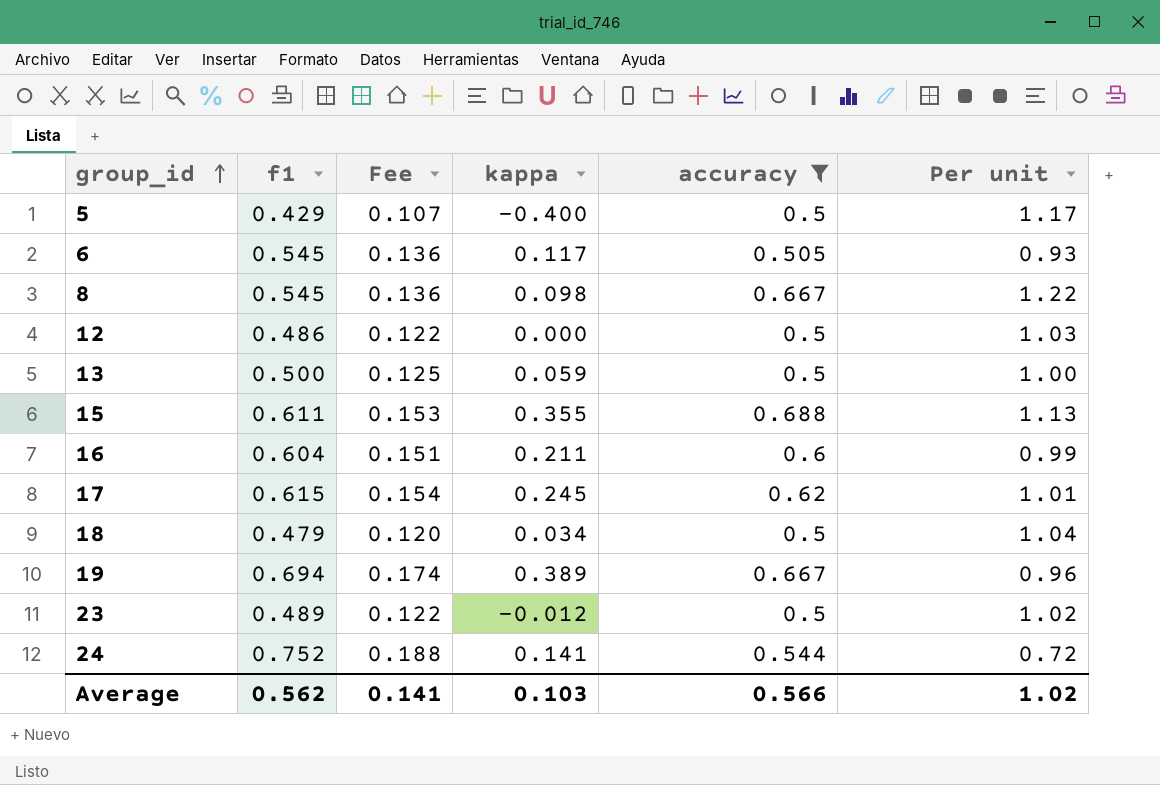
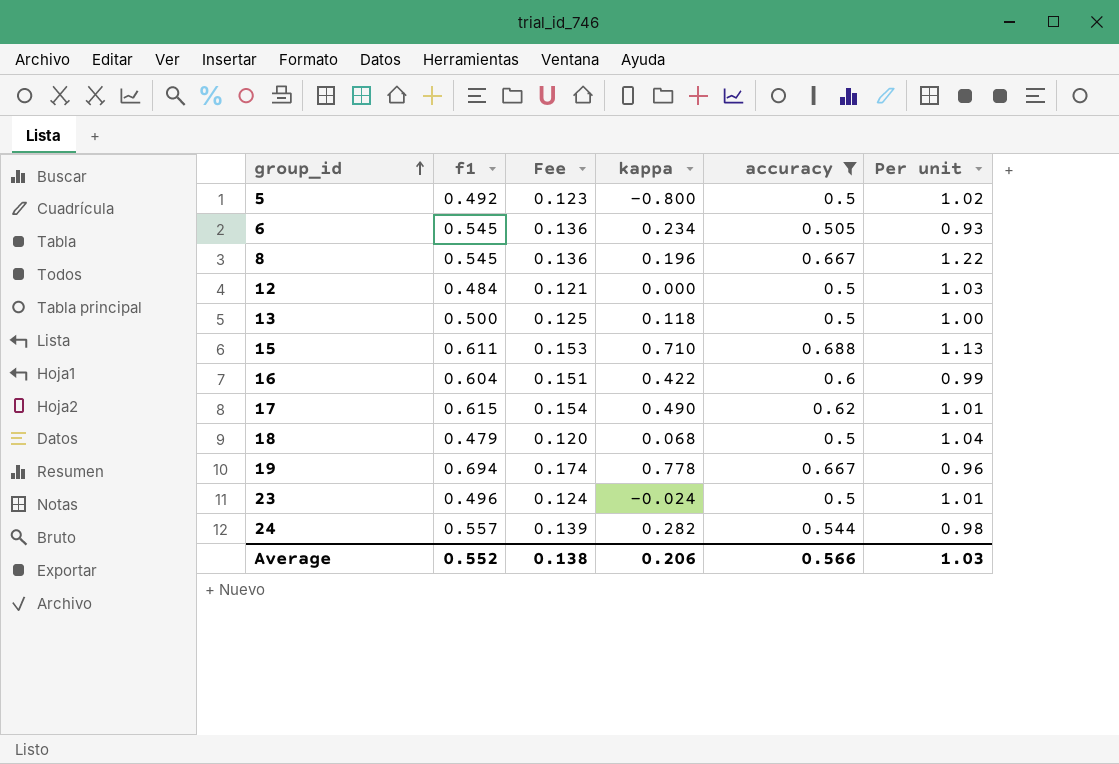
5 | f1: 0.429 -> 0.492
5 | Fee: 0.107 -> 0.123
5 | kappa: -0.400 -> -0.800
5 | Per unit: 1.17 -> 1.02
6 | kappa: 0.117 -> 0.234
8 | kappa: 0.098 -> 0.196
12 | f1: 0.486 -> 0.484
12 | Fee: 0.122 -> 0.121
13 | kappa: 0.059 -> 0.118
15 | kappa: 0.355 -> 0.710
16 | kappa: 0.211 -> 0.422
17 | kappa: 0.245 -> 0.490
18 | kappa: 0.034 -> 0.068
19 | kappa: 0.389 -> 0.778
23 | f1: 0.489 -> 0.496
23 | Fee: 0.122 -> 0.124
23 | kappa: -0.012 -> -0.024
23 | Per unit: 1.02 -> 1.01
24 | f1: 0.752 -> 0.557
24 | Fee: 0.188 -> 0.139
24 | kappa: 0.141 -> 0.282
24 | Per unit: 0.72 -> 0.98
Average | f1: 0.562 -> 0.552
Average | Fee: 0.141 -> 0.138
Average | kappa: 0.103 -> 0.206
Average | Per unit: 1.02 -> 1.03

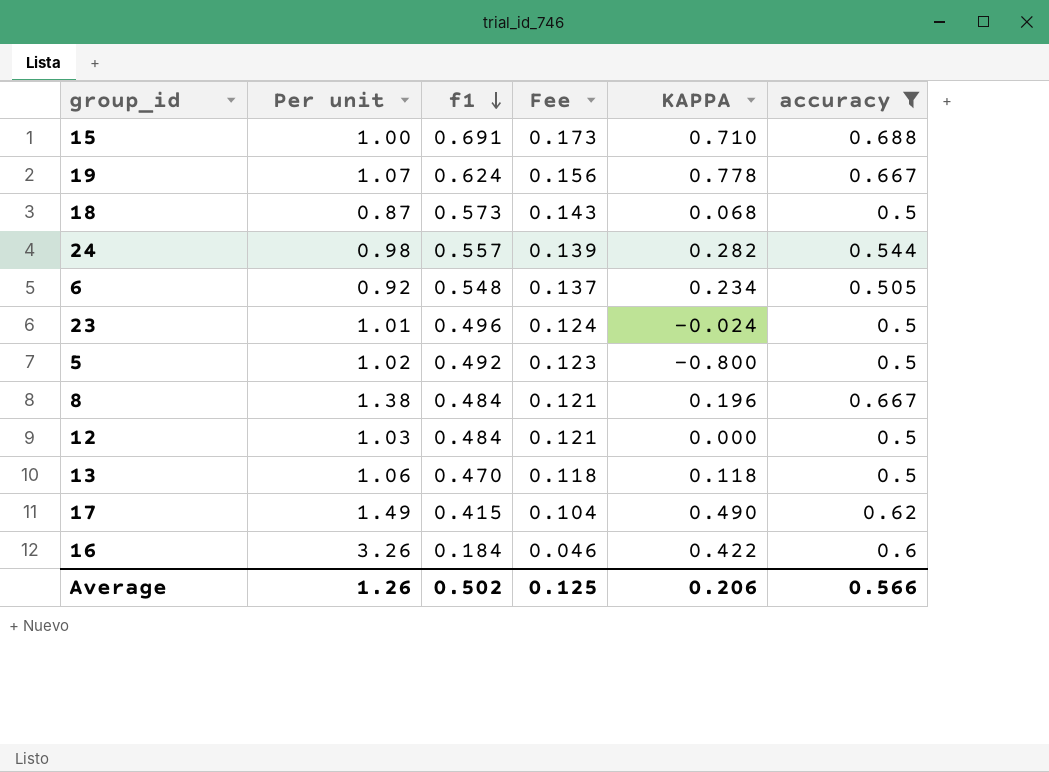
row order: group_id ascending -> f1 descending
column Per unit | position: 6 -> 2
column name: kappa -> KAPPA
15 | Per unit: 1.13 -> 1.00
15 | f1: 0.611 -> 0.691
15 | Fee: 0.153 -> 0.173
19 | Per unit: 0.96 -> 1.07
19 | f1: 0.694 -> 0.624
19 | Fee: 0.174 -> 0.156
18 | Per unit: 1.04 -> 0.87
18 | f1: 0.479 -> 0.573
18 | Fee: 0.120 -> 0.143
6 | Per unit: 0.93 -> 0.92
6 | f1: 0.545 -> 0.548
6 | Fee: 0.136 -> 0.137
8 | Per unit: 1.22 -> 1.38
8 | f1: 0.545 -> 0.484
8 | Fee: 0.136 -> 0.121
13 | Per unit: 1.00 -> 1.06
13 | f1: 0.500 -> 0.470
13 | Fee: 0.125 -> 0.118
17 | Per unit: 1.01 -> 1.49
17 | f1: 0.615 -> 0.415
17 | Fee: 0.154 -> 0.104
16 | Per unit: 0.99 -> 3.26
16 | f1: 0.604 -> 0.184
16 | Fee: 0.151 -> 0.046
Average | Per unit: 1.03 -> 1.26
Average | f1: 0.552 -> 0.502
Average | Fee: 0.138 -> 0.125

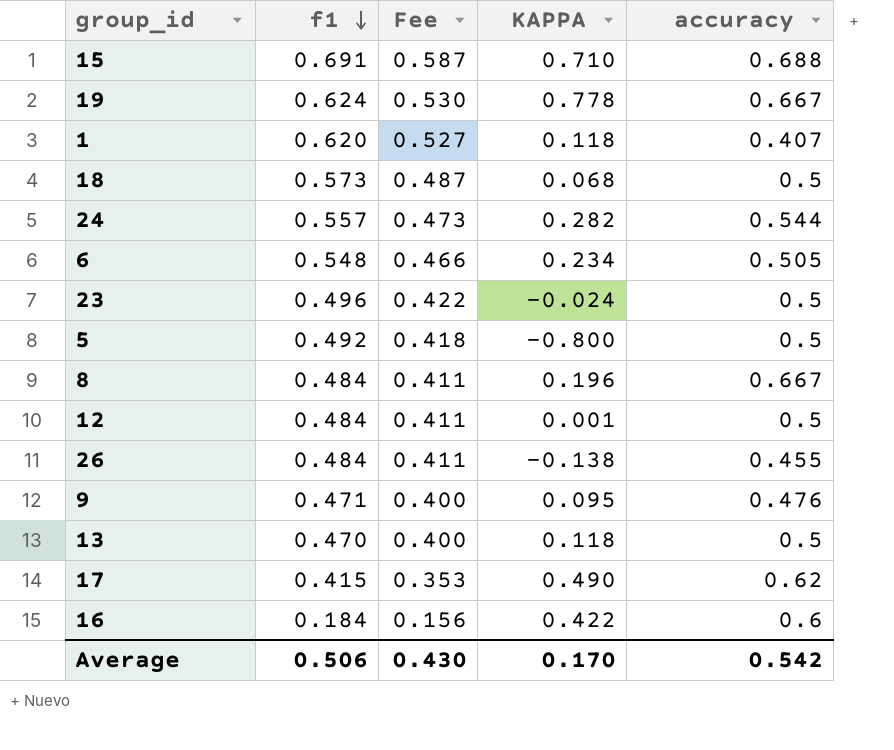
filter: accuracy >= 0.5 -> none
column Per unit | formula: [accuracy] / [f1] -> none
column Fee | formula: [f1] * 0.25 -> [f1] * 0.85
12 | KAPPA: 0.000 -> 0.001
Average | f1: 0.502 -> 0.506
Average | Fee: 0.125 -> 0.430
Average | KAPPA: 0.206 -> 0.170
Average | accuracy: 0.566 -> 0.542

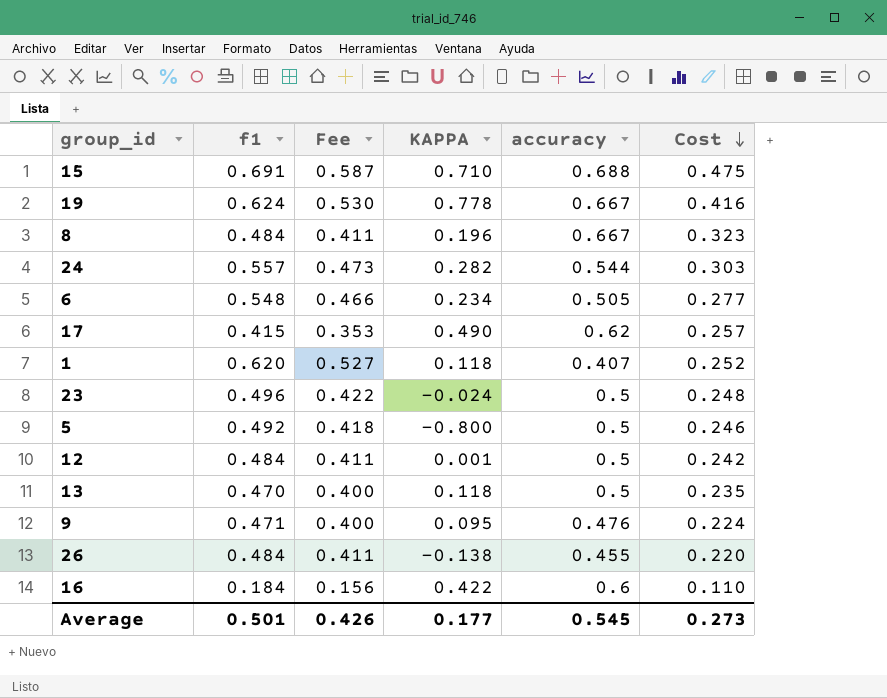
row order: f1 descending -> Cost descending
column Cost | formula: none -> [f1] * [accuracy]
row 18: 0.573 | 0.487 | 0.068 | 0.5 -> none
Average | f1: 0.506 -> 0.501
Average | Fee: 0.430 -> 0.426
Average | KAPPA: 0.170 -> 0.177
Average | accuracy: 0.542 -> 0.545

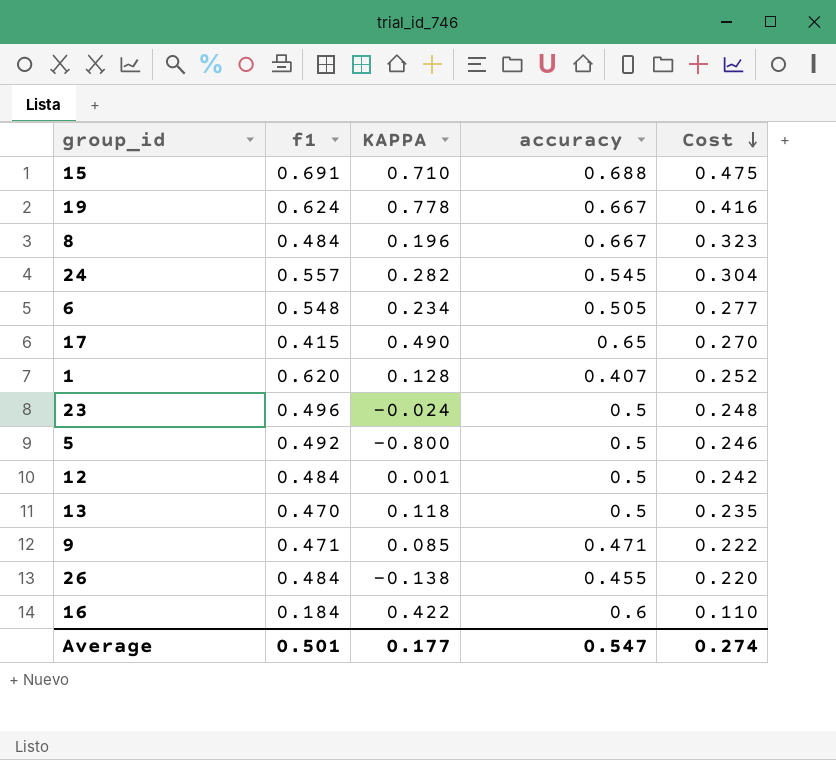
column Fee | formula: [f1] * 0.85 -> none
24 | accuracy: 0.544 -> 0.545
24 | Cost: 0.303 -> 0.304
17 | accuracy: 0.62 -> 0.65
17 | Cost: 0.257 -> 0.270
1 | KAPPA: 0.118 -> 0.128
9 | KAPPA: 0.095 -> 0.085
9 | accuracy: 0.476 -> 0.471
9 | Cost: 0.224 -> 0.222
Average | accuracy: 0.545 -> 0.547
Average | Cost: 0.273 -> 0.274

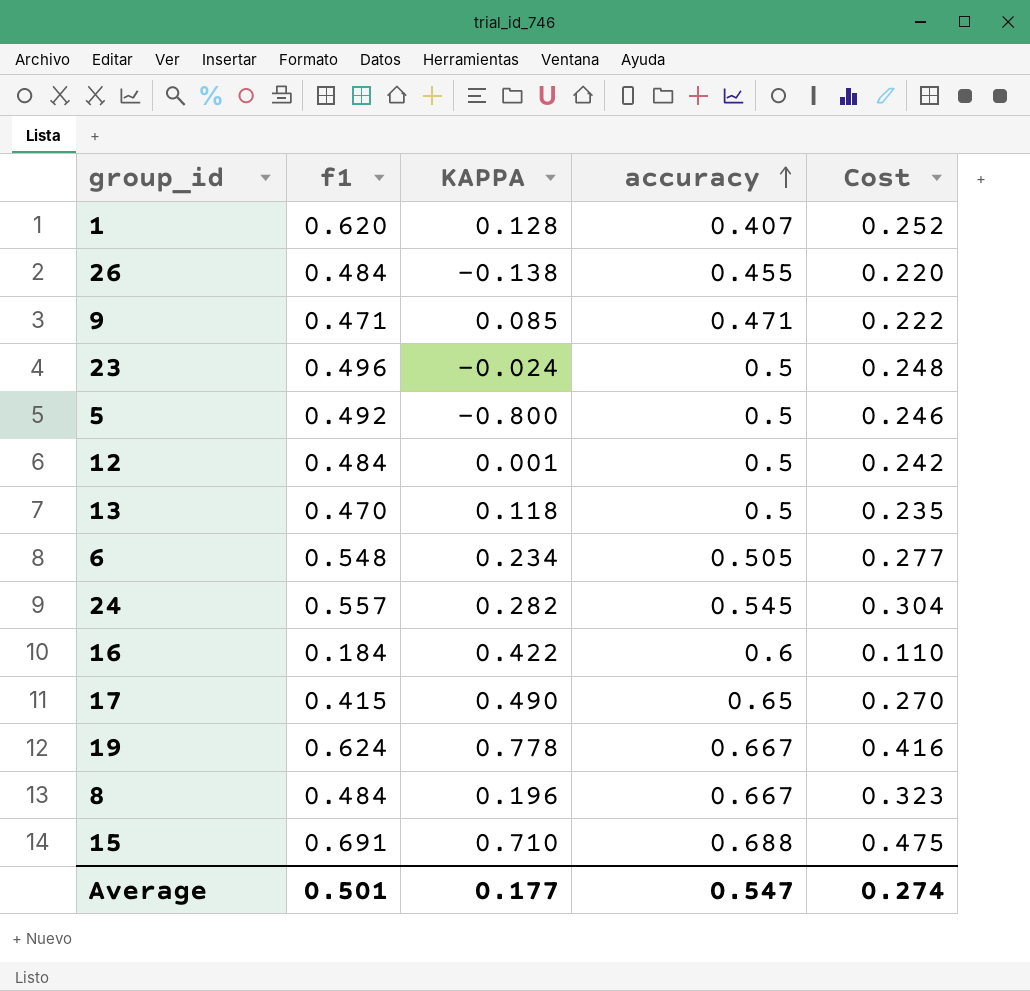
row order: Cost descending -> accuracy ascending

